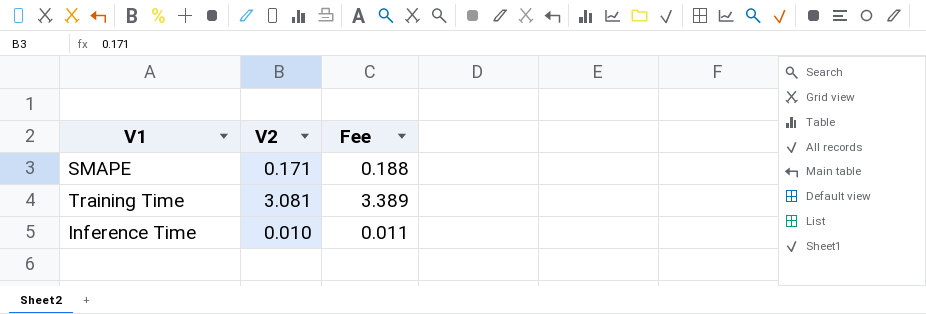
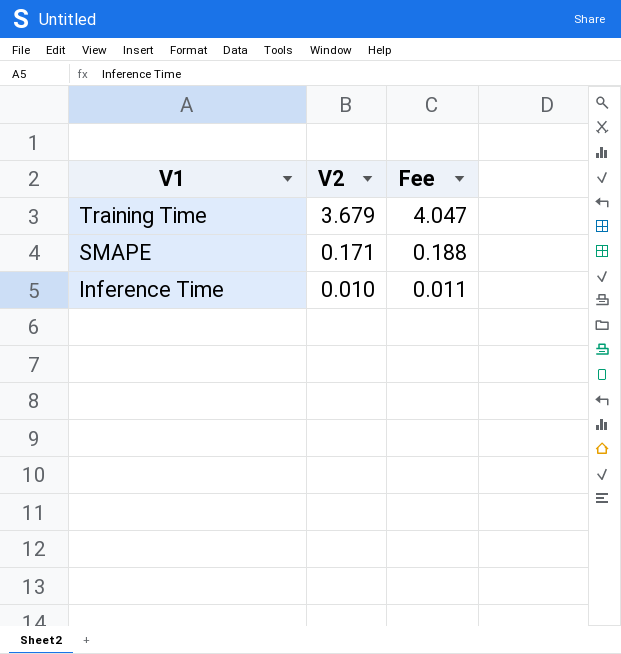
row order: none -> V1 descending
Training Time | V2: 3.081 -> 3.679
Training Time | Fee: 3.389 -> 4.047

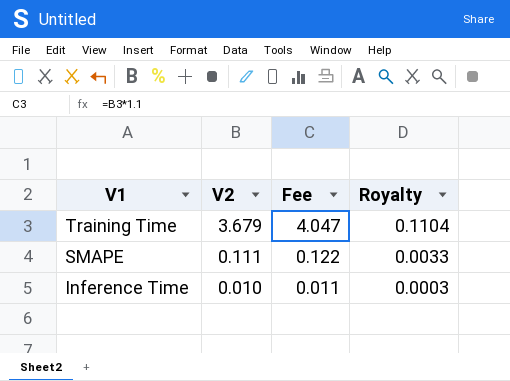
column Royalty | formula: none -> [V2] * 0.03
SMAPE | V2: 0.171 -> 0.111
SMAPE | Fee: 0.188 -> 0.122

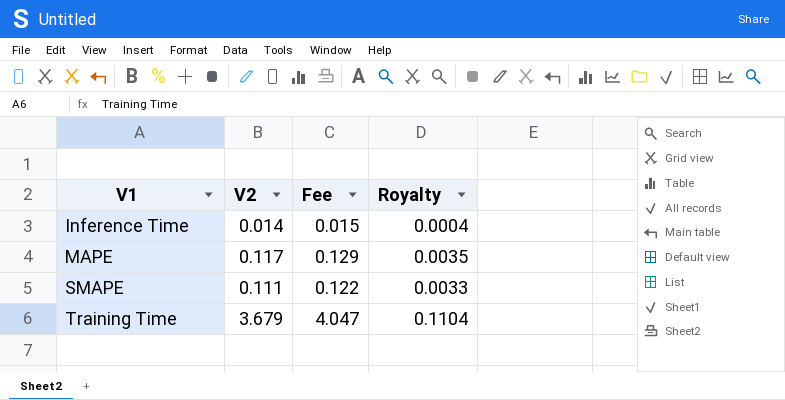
row order: V1 descending -> V1 ascending
Inference Time | V2: 0.010 -> 0.014
Inference Time | Fee: 0.011 -> 0.015
Inference Time | Royalty: 0.0003 -> 0.0004
row MAPE: none -> 0.117 | 0.129 | 0.0035

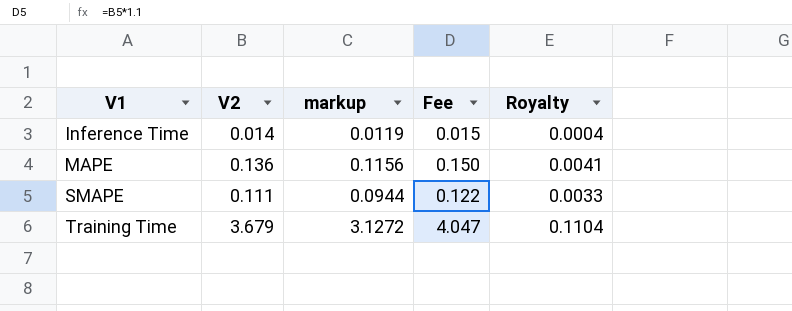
column markup | formula: none -> [V2] * 0.85
MAPE | V2: 0.117 -> 0.136
MAPE | Fee: 0.129 -> 0.150
MAPE | Royalty: 0.0035 -> 0.0041

